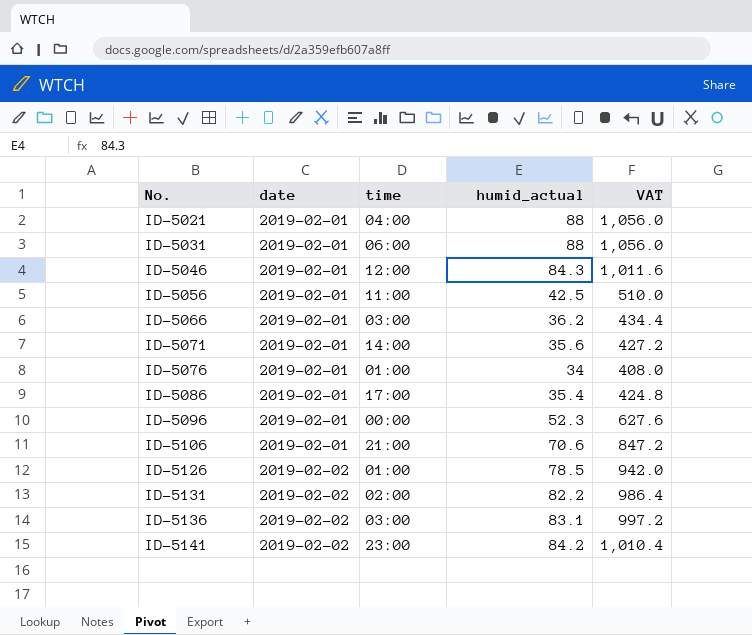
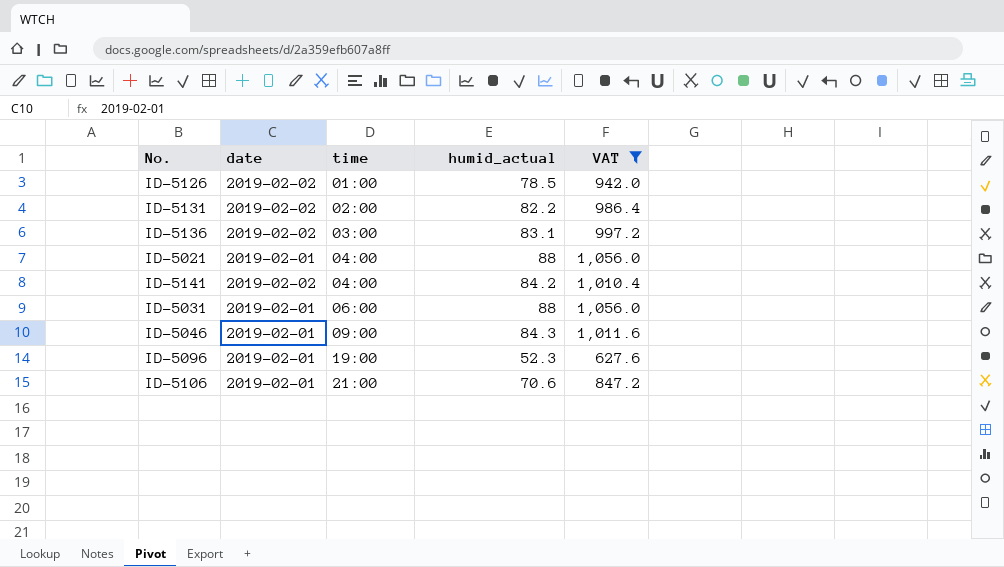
filter: none -> VAT >= 627.6
row order: No. ascending -> time ascending
ID-5141 | time: 23:00 -> 04:00
ID-5046 | time: 12:00 -> 09:00
ID-5096 | time: 00:00 -> 19:00

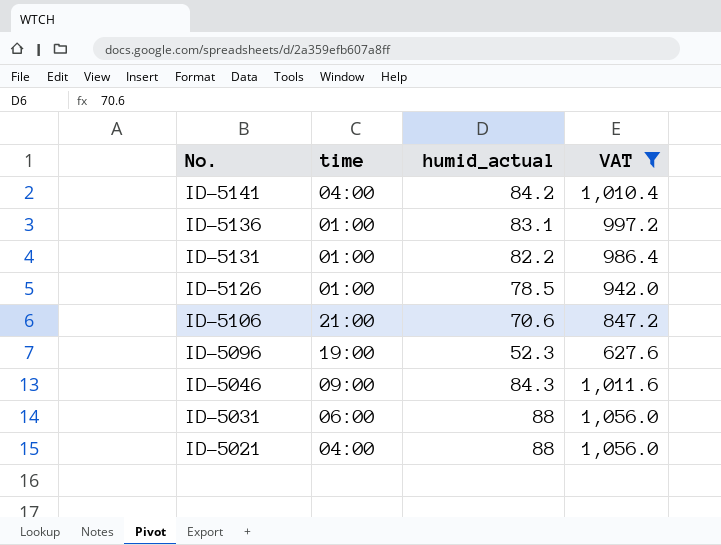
row order: time ascending -> No. descending
column date | position: 2 -> none
ID-5136 | time: 03:00 -> 01:00
ID-5131 | time: 02:00 -> 01:00

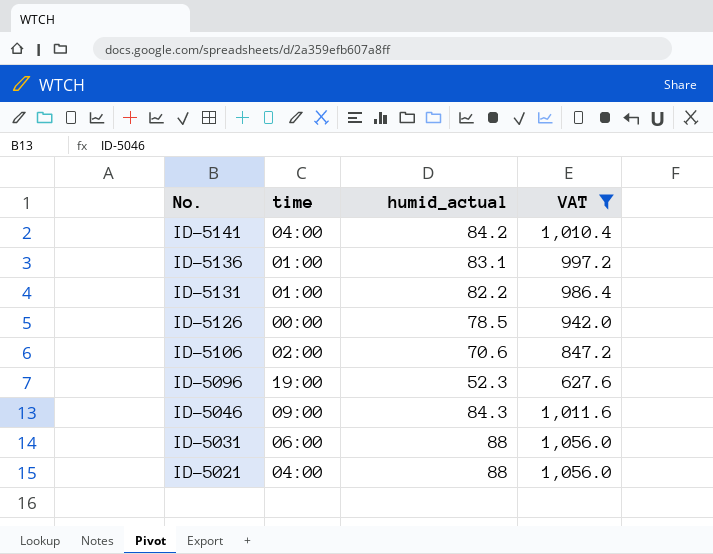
ID-5126 | time: 01:00 -> 00:00
ID-5106 | time: 21:00 -> 02:00

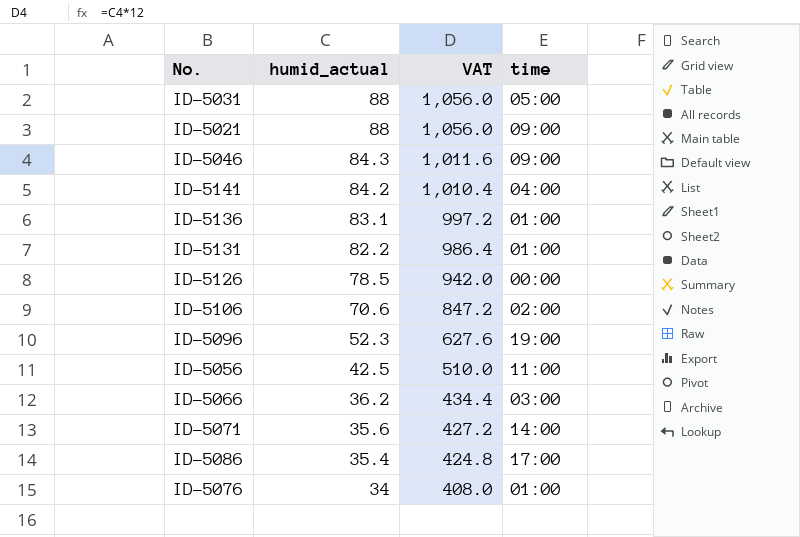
filter: VAT >= 627.6 -> none
row order: No. descending -> humid_actual descending
column time | position: 2 -> 4
ID-5031 | time: 06:00 -> 05:00
ID-5021 | time: 04:00 -> 09:00

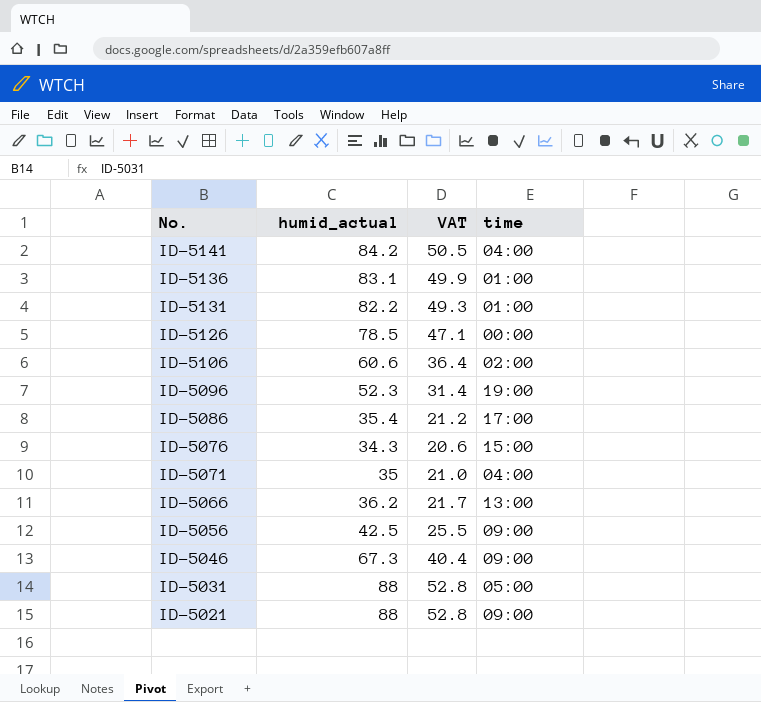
row order: humid_actual descending -> No. descending
column VAT | formula: [humid_actual] * 12 -> [humid_actual] * 0.6
ID-5106 | humid_actual: 70.6 -> 60.6
ID-5076 | humid_actual: 34 -> 34.3
ID-5076 | time: 01:00 -> 15:00
ID-5071 | humid_actual: 35.6 -> 35
ID-5071 | time: 14:00 -> 04:00
ID-5066 | time: 03:00 -> 13:00
ID-5056 | time: 11:00 -> 09:00
ID-5046 | humid_actual: 84.3 -> 67.3

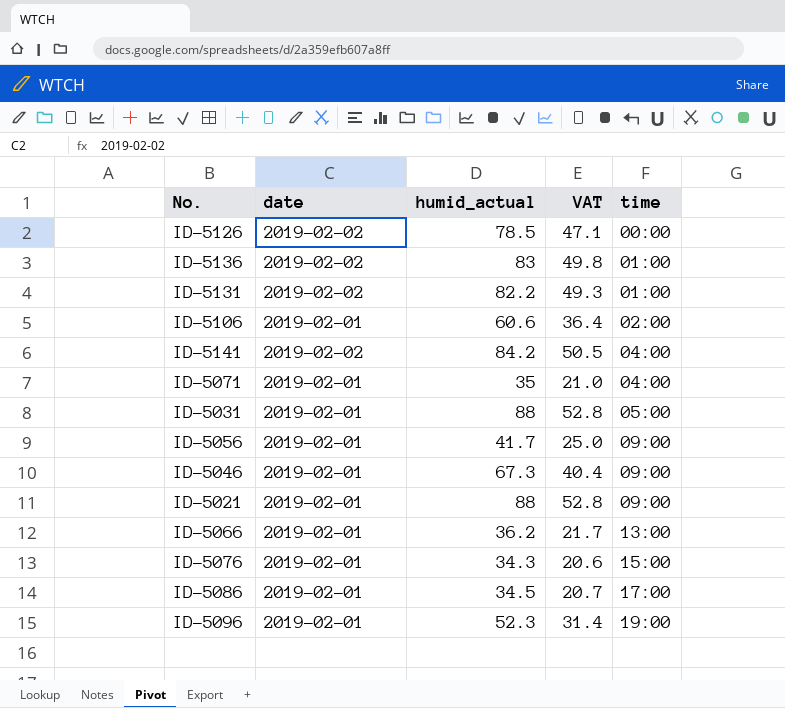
row order: No. descending -> time ascending
column date | position: none -> 2
ID-5136 | humid_actual: 83.1 -> 83
ID-5136 | VAT: 49.9 -> 49.8
ID-5056 | humid_actual: 42.5 -> 41.7
ID-5056 | VAT: 25.5 -> 25.0
ID-5086 | humid_actual: 35.4 -> 34.5
ID-5086 | VAT: 21.2 -> 20.7

